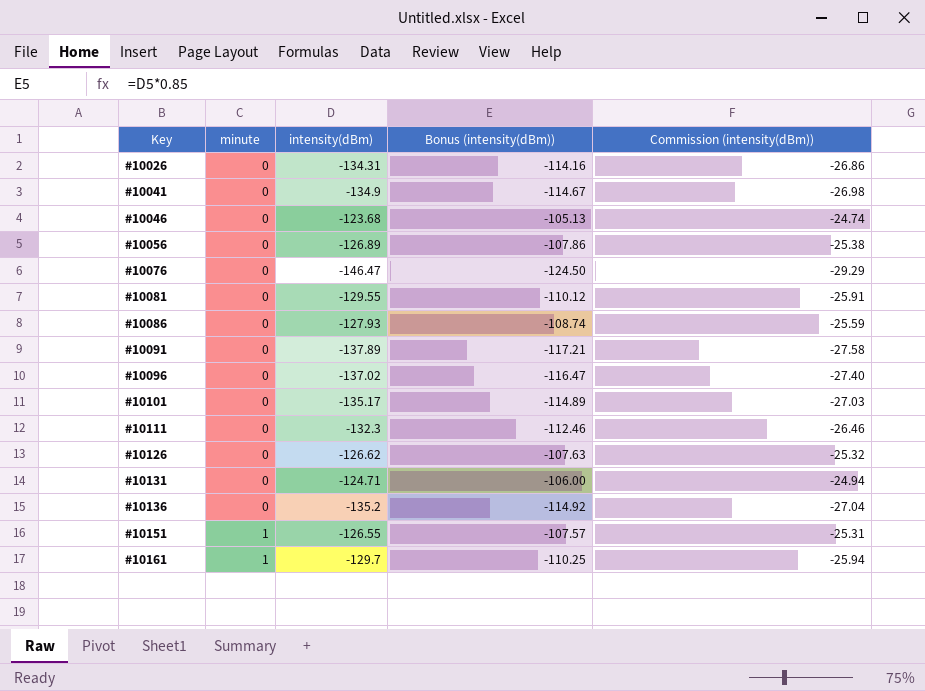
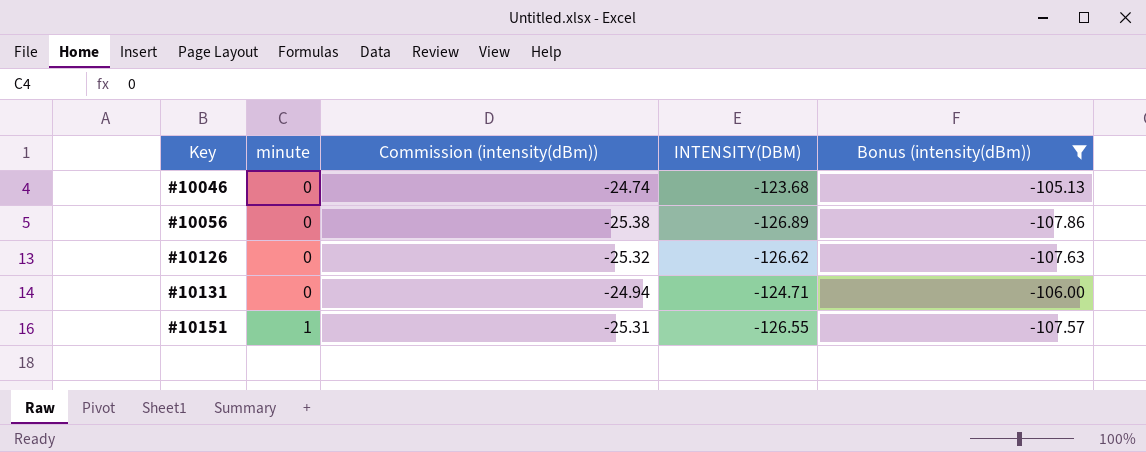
filter: none -> Bonus (intensity(dBm)) >= -107.86
column Commission (intensity(dBm)) | position: 5 -> 3
column name: intensity(dBm) -> INTENSITY(DBM)

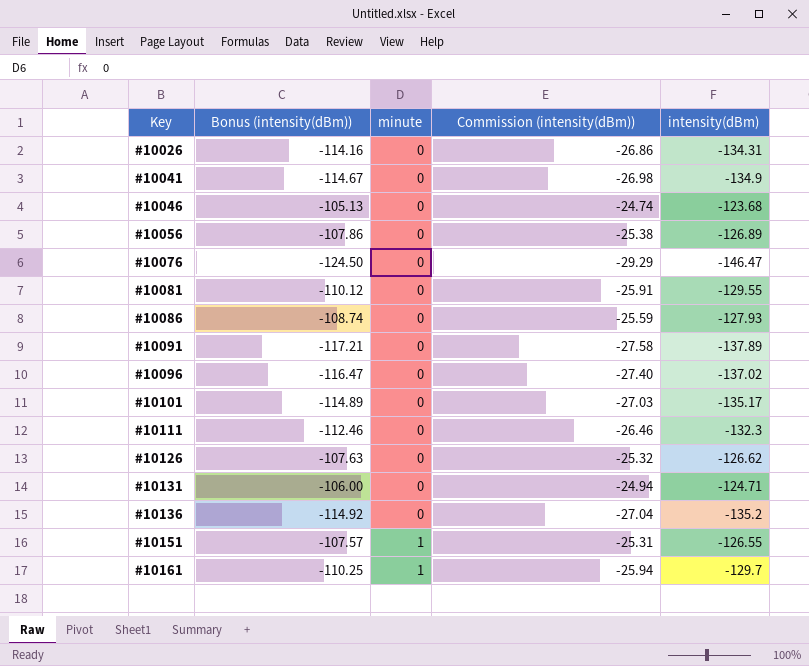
filter: Bonus (intensity(dBm)) >= -107.86 -> none
column Bonus (intensity(dBm)) | position: 5 -> 2
column name: INTENSITY(DBM) -> intensity(dBm)

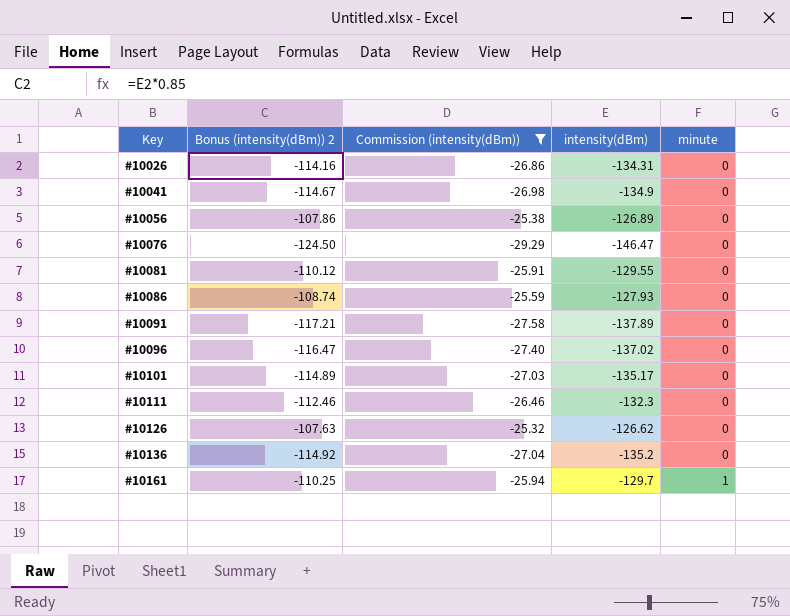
filter: none -> Commission (intensity(dBm)) <= -25.32
column name: Bonus (intensity(dBm)) -> Bonus (intensity(dBm)) 2
column minute | position: 3 -> 5

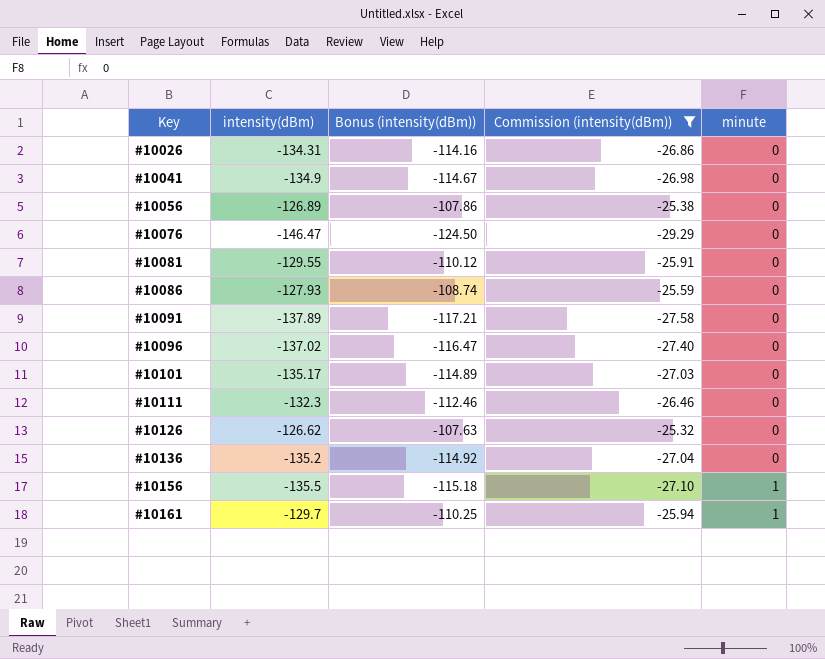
column intensity(dBm) | position: 4 -> 2
column name: Bonus (intensity(dBm)) 2 -> Bonus (intensity(dBm))
row #10156: none -> -135.5 | -115.18 | -27.10 | 1

